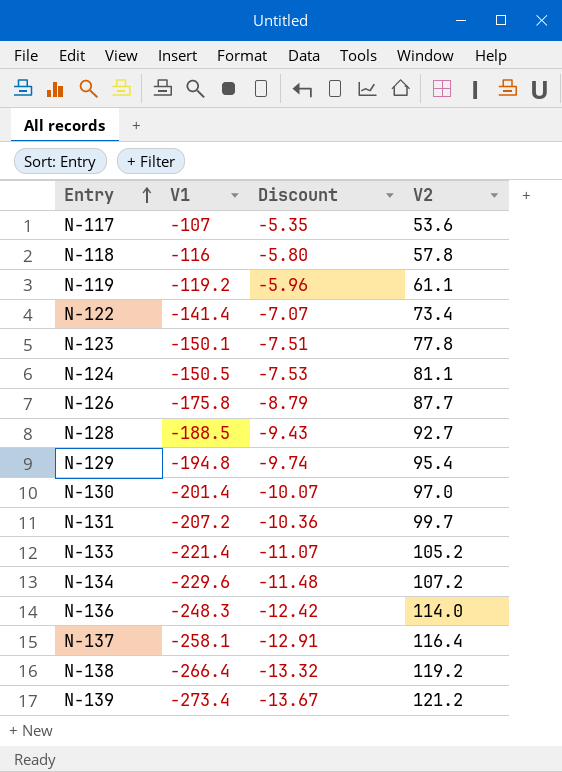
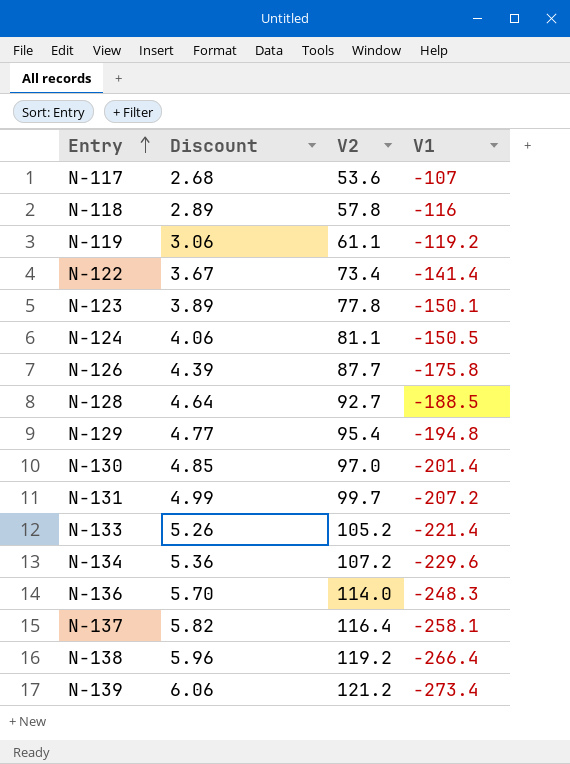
column Discount | formula: [V1] * 0.05 -> [V2] * 0.05
column V1 | position: 2 -> 4

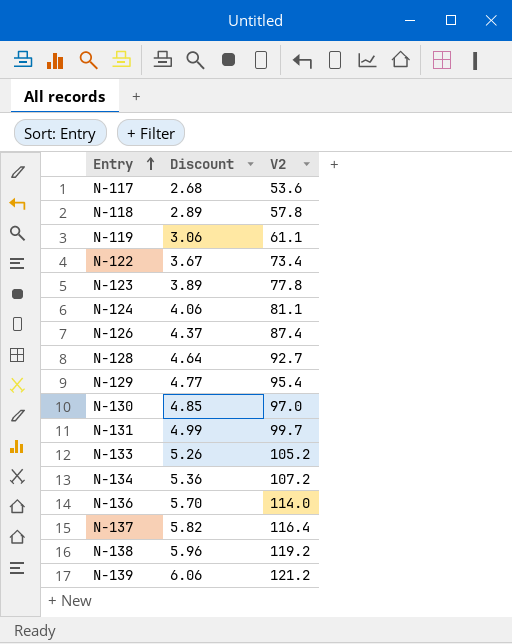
column V1 | position: 4 -> none
N-126 | Discount: 4.39 -> 4.37
N-126 | V2: 87.7 -> 87.4

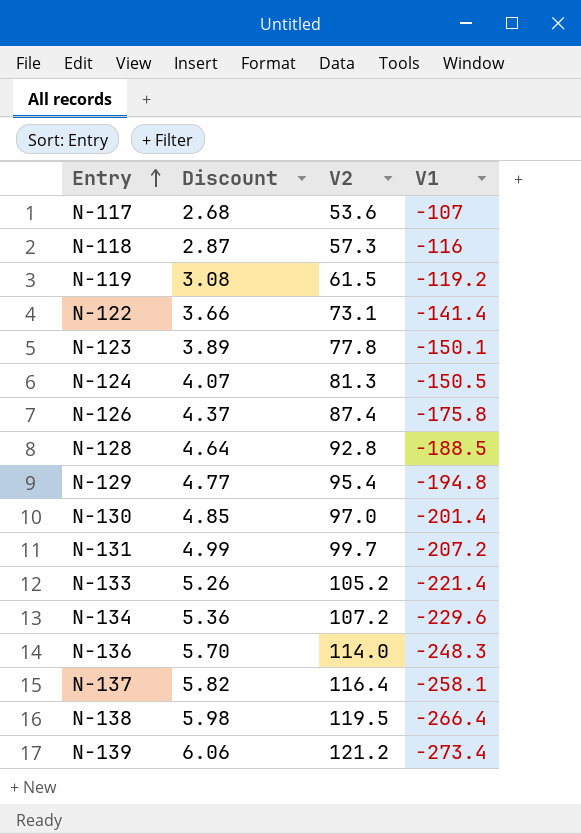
column V1 | position: none -> 4
N-118 | Discount: 2.89 -> 2.87
N-118 | V2: 57.8 -> 57.3
N-119 | Discount: 3.06 -> 3.08
N-119 | V2: 61.1 -> 61.5
N-122 | Discount: 3.67 -> 3.66
N-122 | V2: 73.4 -> 73.1
N-124 | Discount: 4.06 -> 4.07
N-124 | V2: 81.1 -> 81.3
N-128 | V2: 92.7 -> 92.8
N-138 | Discount: 5.96 -> 5.98
N-138 | V2: 119.2 -> 119.5

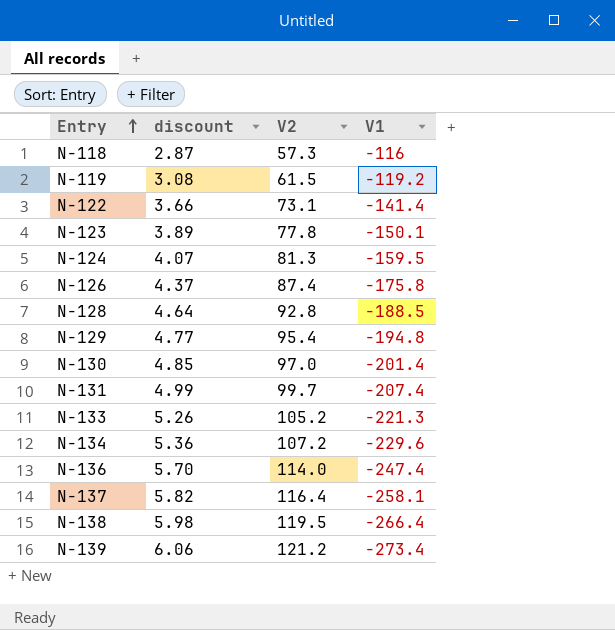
column name: Discount -> discount
row N-117: 2.68 | 53.6 | -107 -> none
N-124 | V1: -150.5 -> -159.5
N-131 | V1: -207.2 -> -207.4
N-133 | V1: -221.4 -> -221.3
N-136 | V1: -248.3 -> -247.4

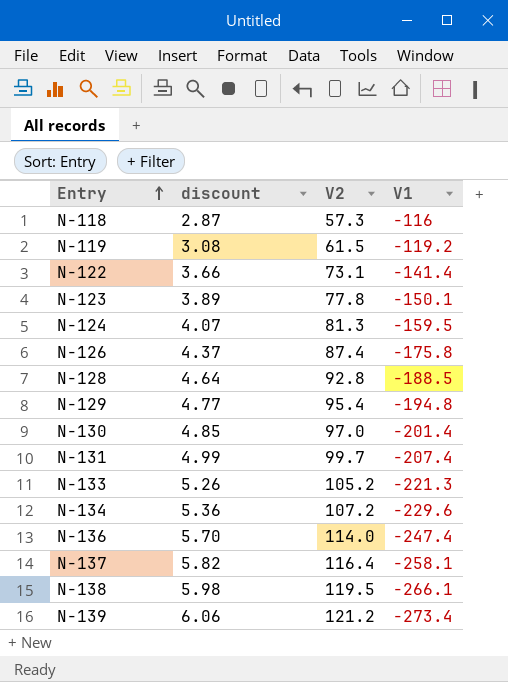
N-138 | V1: -266.4 -> -266.1

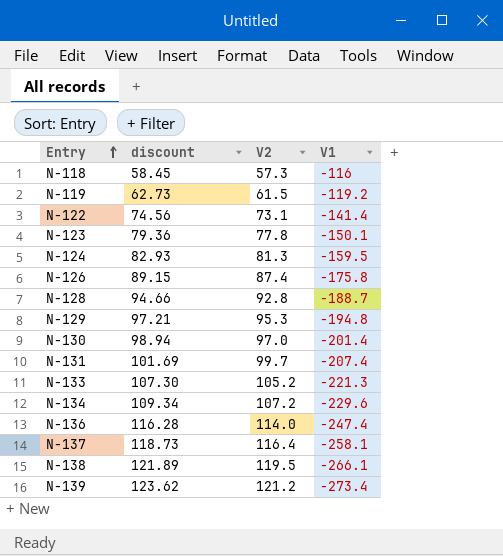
column discount | formula: [V2] * 0.05 -> [V2] * 1.02
N-128 | V1: -188.5 -> -188.7
N-129 | V2: 95.4 -> 95.3

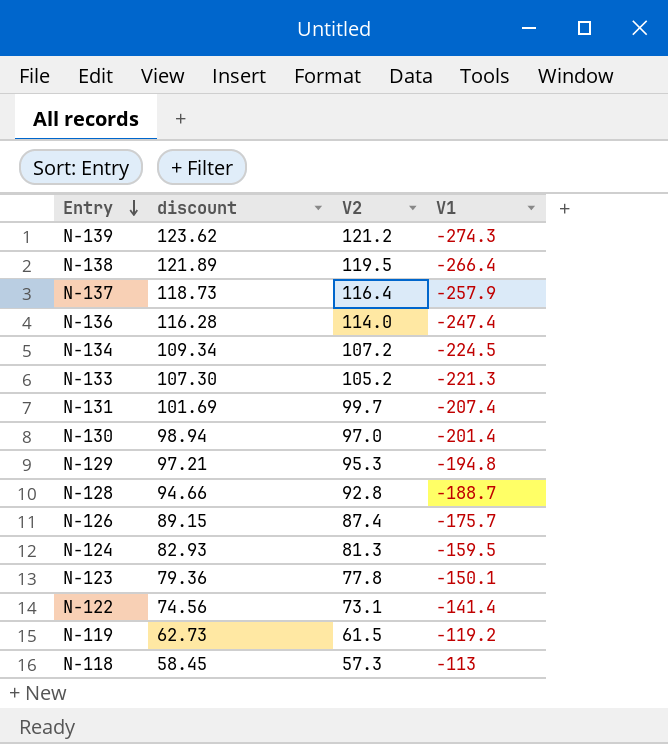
row order: Entry ascending -> Entry descending
N-139 | V1: -273.4 -> -274.3
N-138 | V1: -266.1 -> -266.4
N-137 | V1: -258.1 -> -257.9
N-134 | V1: -229.6 -> -224.5
N-126 | V1: -175.8 -> -175.7
N-118 | V1: -116 -> -113

